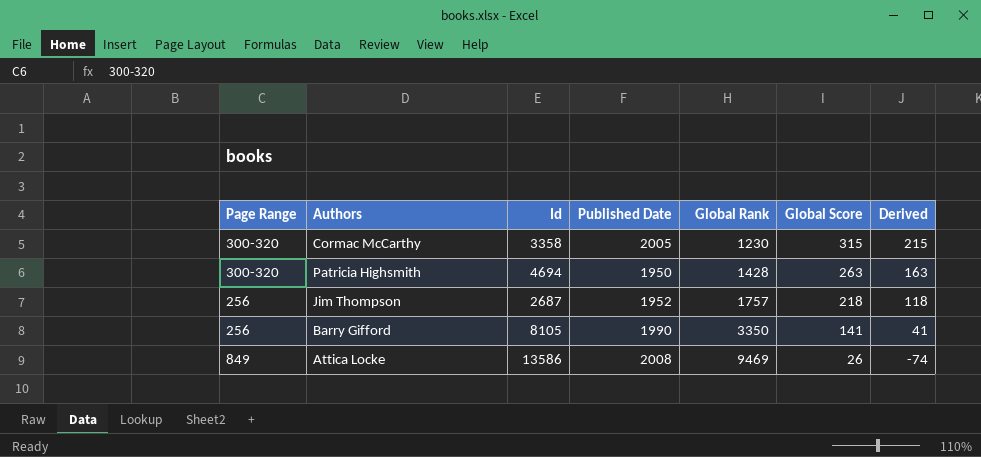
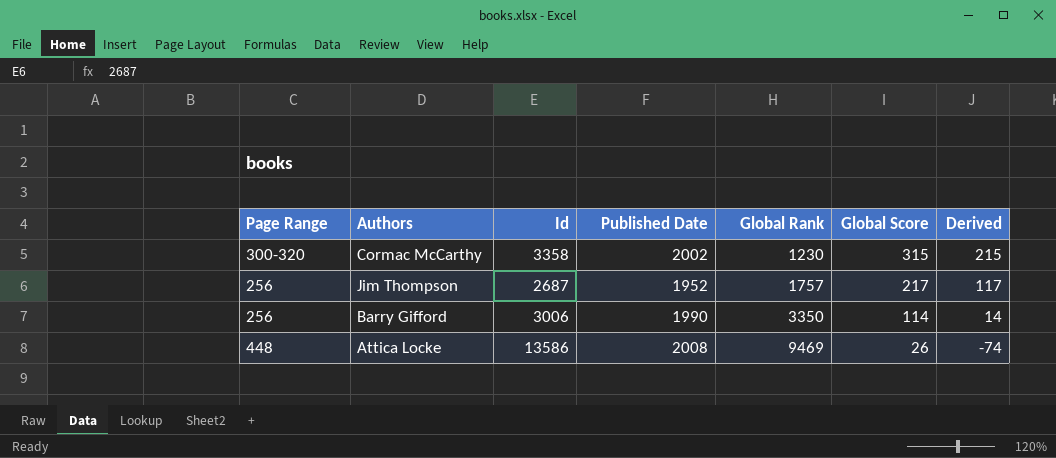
row Patricia Highsmith: 300-320 | 4694 | 1950 | 1428 | 263 | 163 -> none
Cormac McCarthy | Published Date: 2005 -> 2002
Jim Thompson | Global Score: 218 -> 217
Jim Thompson | Derived: 118 -> 117
Barry Gifford | Id: 8105 -> 3006
Barry Gifford | Global Score: 141 -> 114
Barry Gifford | Derived: 41 -> 14
Attica Locke | Page Range: 849 -> 448

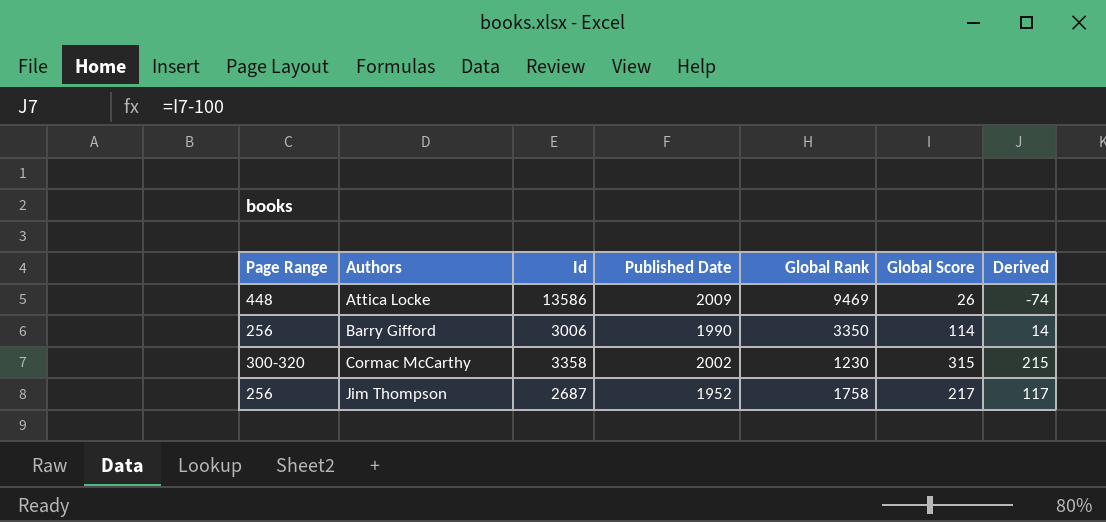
row order: Global Rank ascending -> Authors ascending
Attica Locke | Published Date: 2008 -> 2009
Jim Thompson | Global Rank: 1757 -> 1758

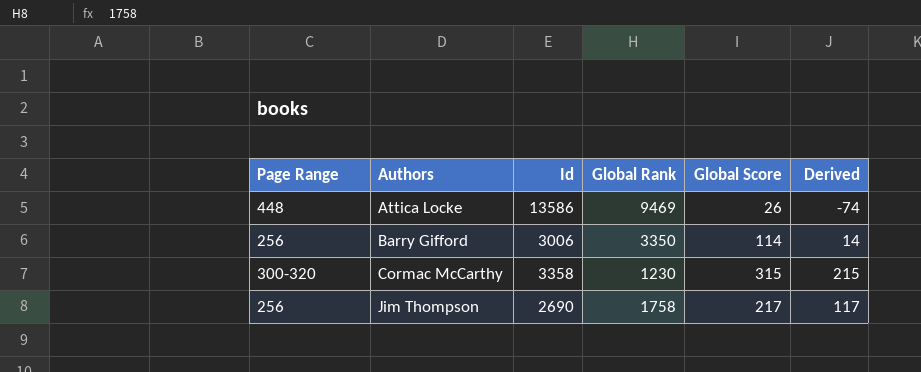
column Published Date | position: 4 -> none
Jim Thompson | Id: 2687 -> 2690

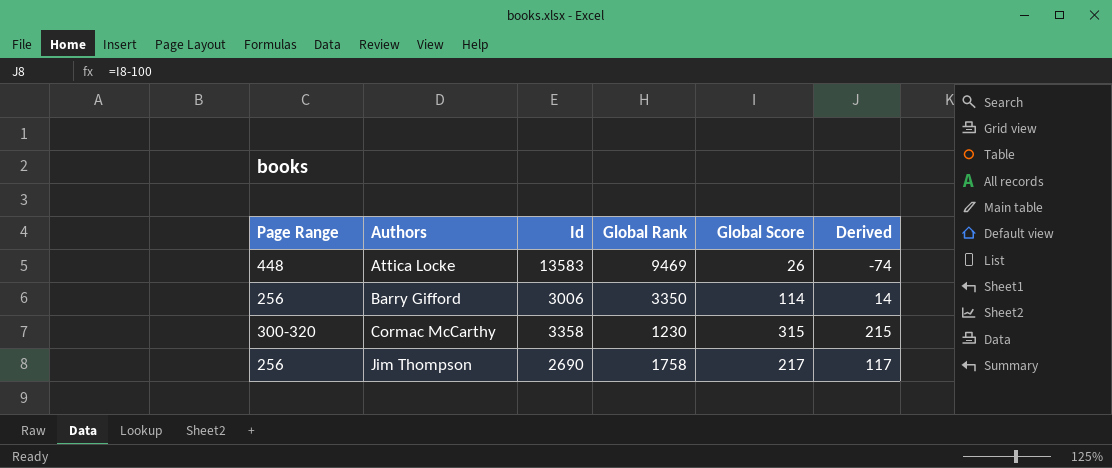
Attica Locke | Id: 13586 -> 13583

